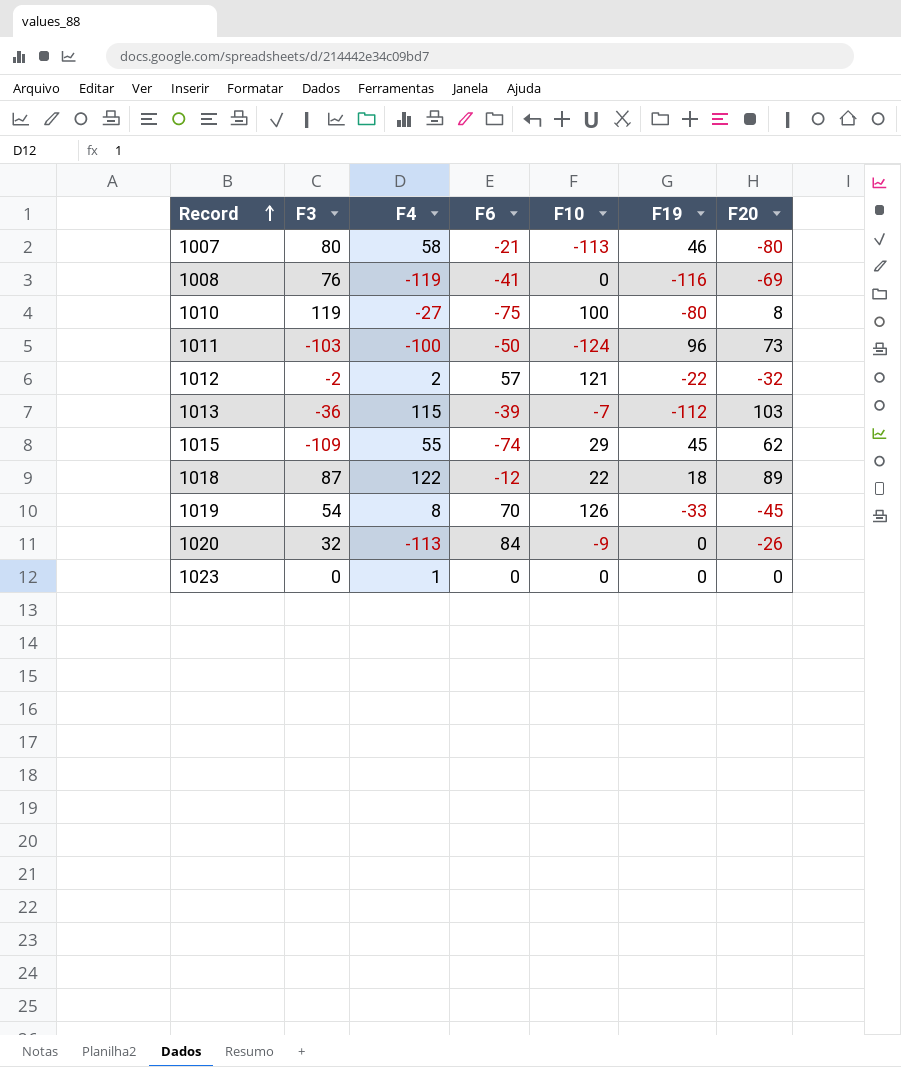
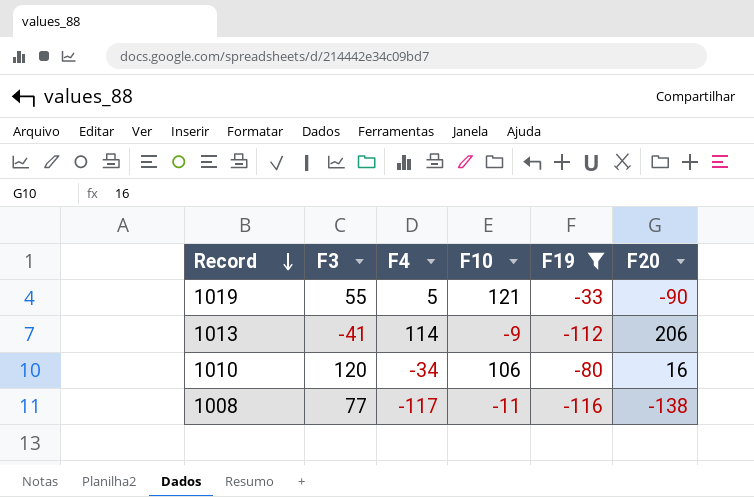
filter: none -> F19 <= -33
row order: Record ascending -> Record descending
column F6 | position: 4 -> none
1019 | F3: 54 -> 55
1019 | F4: 8 -> 5
1019 | F10: 126 -> 121
1019 | F20: -45 -> -90
1013 | F3: -36 -> -41
1013 | F4: 115 -> 114
1013 | F10: -7 -> -9
1013 | F20: 103 -> 206
1010 | F3: 119 -> 120
1010 | F4: -27 -> -34
1010 | F10: 100 -> 106
1010 | F20: 8 -> 16
1008 | F3: 76 -> 77
1008 | F4: -119 -> -117
1008 | F10: 0 -> -11
1008 | F20: -69 -> -138

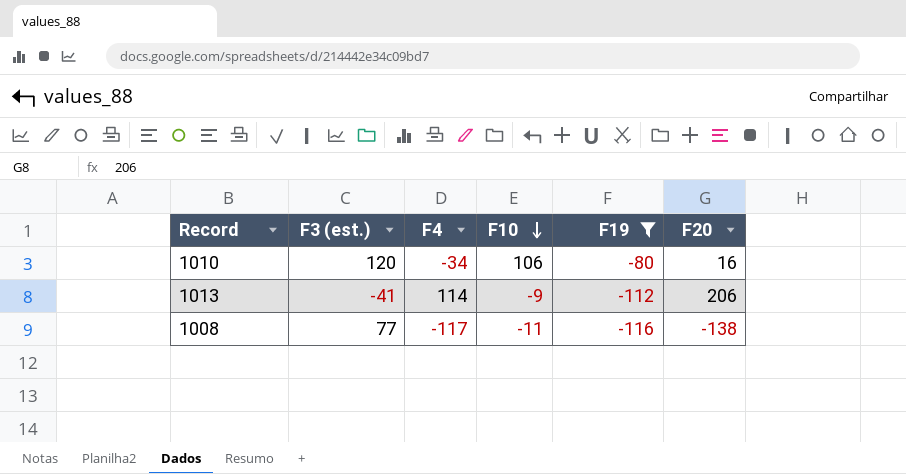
row order: Record descending -> F10 descending
column name: F3 -> F3 (est.)
row 1019: 55 | 5 | 121 | -33 | -90 -> none

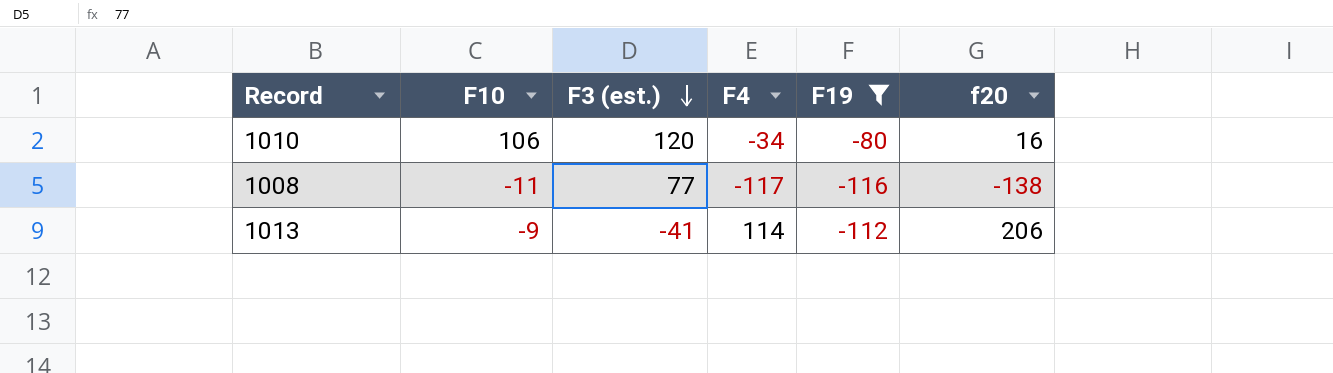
row order: F10 descending -> F3 (est.) descending
column F10 | position: 4 -> 2
column name: F20 -> f20

